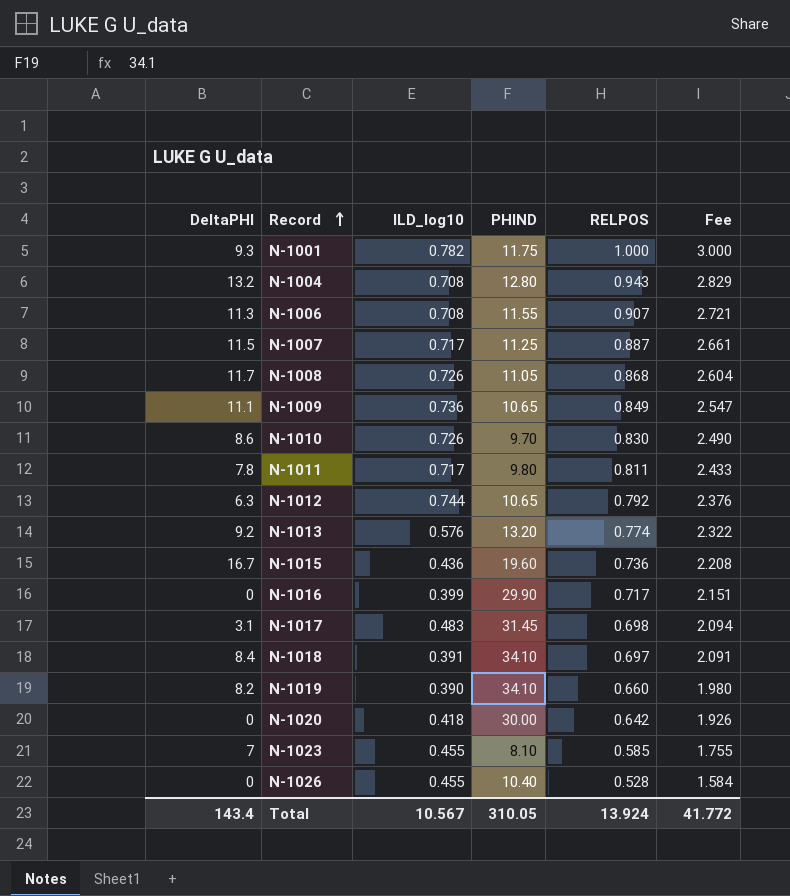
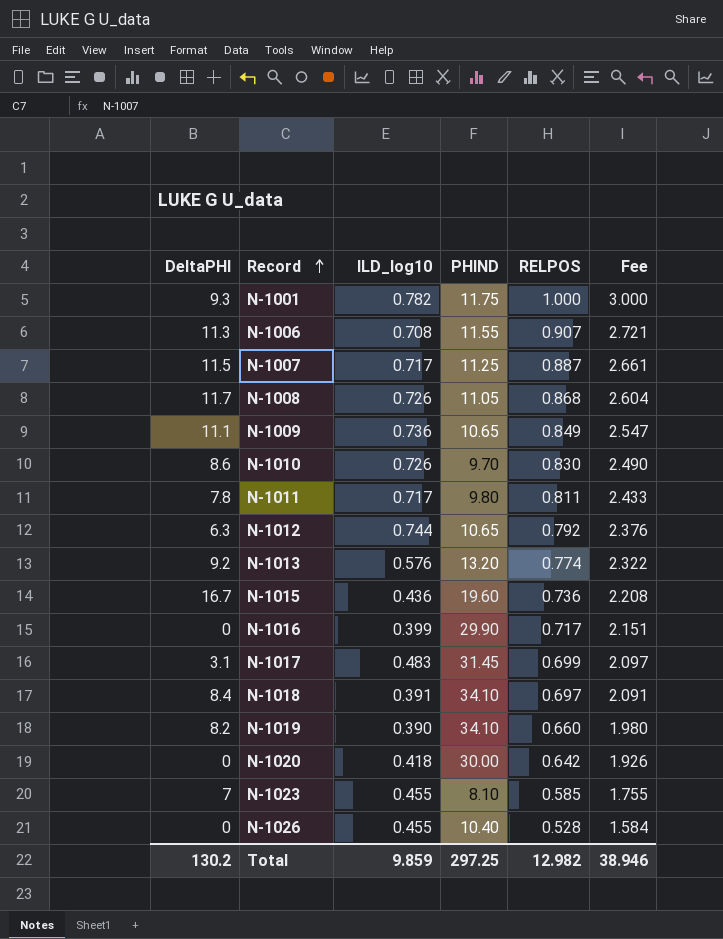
row N-1004: 13.2 | 0.708 | 12.80 | 0.943 | 2.829 -> none
N-1017 | RELPOS: 0.698 -> 0.699
N-1017 | Fee: 2.094 -> 2.097
Total | DeltaPHI: 143.4 -> 130.2
Total | ILD_log10: 10.567 -> 9.859
Total | PHIND: 310.05 -> 297.25
Total | RELPOS: 13.924 -> 12.982
Total | Fee: 41.772 -> 38.946

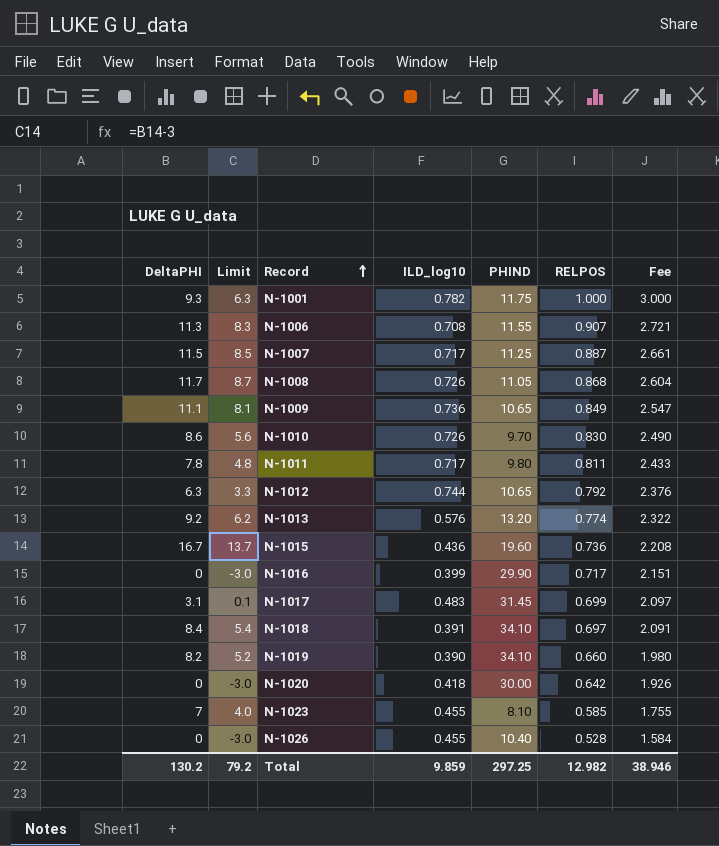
column Limit | formula: none -> [DeltaPHI] - 3

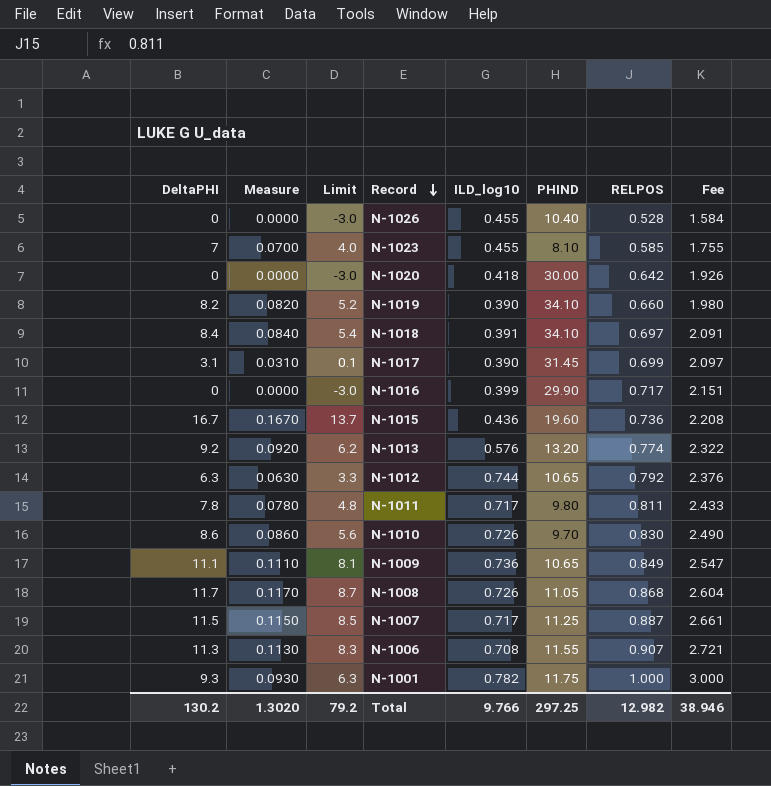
row order: Record ascending -> Record descending
column Measure | formula: none -> [DeltaPHI] * 0.01
N-1017 | ILD_log10: 0.483 -> 0.390
Total | ILD_log10: 9.859 -> 9.766

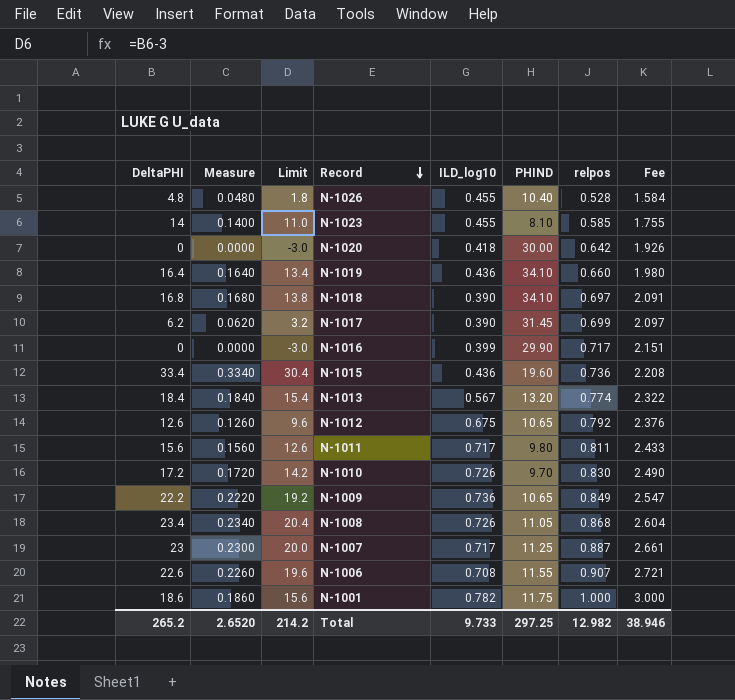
column name: RELPOS -> relpos
N-1026 | DeltaPHI: 0 -> 4.8
N-1026 | Measure: 0.0000 -> 0.0480
N-1026 | Limit: -3.0 -> 1.8
N-1023 | DeltaPHI: 7 -> 14
N-1023 | Measure: 0.0700 -> 0.1400
N-1023 | Limit: 4.0 -> 11.0
N-1019 | DeltaPHI: 8.2 -> 16.4
N-1019 | Measure: 0.0820 -> 0.1640
N-1019 | Limit: 5.2 -> 13.4
N-1019 | ILD_log10: 0.390 -> 0.436
N-1018 | DeltaPHI: 8.4 -> 16.8
N-1018 | Measure: 0.0840 -> 0.1680
N-1018 | Limit: 5.4 -> 13.8
N-1018 | ILD_log10: 0.391 -> 0.390
N-1017 | DeltaPHI: 3.1 -> 6.2
N-1017 | Measure: 0.0310 -> 0.0620
N-1017 | Limit: 0.1 -> 3.2
N-1015 | DeltaPHI: 16.7 -> 33.4
N-1015 | Measure: 0.1670 -> 0.3340
N-1015 | Limit: 13.7 -> 30.4
N-1013 | DeltaPHI: 9.2 -> 18.4
N-1013 | Measure: 0.0920 -> 0.1840
N-1013 | Limit: 6.2 -> 15.4
N-1013 | ILD_log10: 0.576 -> 0.567
N-1012 | DeltaPHI: 6.3 -> 12.6
N-1012 | Measure: 0.0630 -> 0.1260
N-1012 | Limit: 3.3 -> 9.6
N-1012 | ILD_log10: 0.744 -> 0.675
N-1011 | DeltaPHI: 7.8 -> 15.6
N-1011 | Measure: 0.0780 -> 0.1560
N-1011 | Limit: 4.8 -> 12.6
N-1010 | DeltaPHI: 8.6 -> 17.2
N-1010 | Measure: 0.0860 -> 0.1720
N-1010 | Limit: 5.6 -> 14.2
N-1009 | DeltaPHI: 11.1 -> 22.2
N-1009 | Measure: 0.1110 -> 0.2220
N-1009 | Limit: 8.1 -> 19.2
N-1008 | DeltaPHI: 11.7 -> 23.4
N-1008 | Measure: 0.1170 -> 0.2340
N-1008 | Limit: 8.7 -> 20.4
N-1007 | DeltaPHI: 11.5 -> 23
N-1007 | Measure: 0.1150 -> 0.2300
N-1007 | Limit: 8.5 -> 20.0
N-1006 | DeltaPHI: 11.3 -> 22.6
N-1006 | Measure: 0.1130 -> 0.2260
N-1006 | Limit: 8.3 -> 19.6
N-1001 | DeltaPHI: 9.3 -> 18.6
N-1001 | Measure: 0.0930 -> 0.1860
N-1001 | Limit: 6.3 -> 15.6
Total | DeltaPHI: 130.2 -> 265.2
Total | Measure: 1.3020 -> 2.6520
Total | Limit: 79.2 -> 214.2
Total | ILD_log10: 9.766 -> 9.733

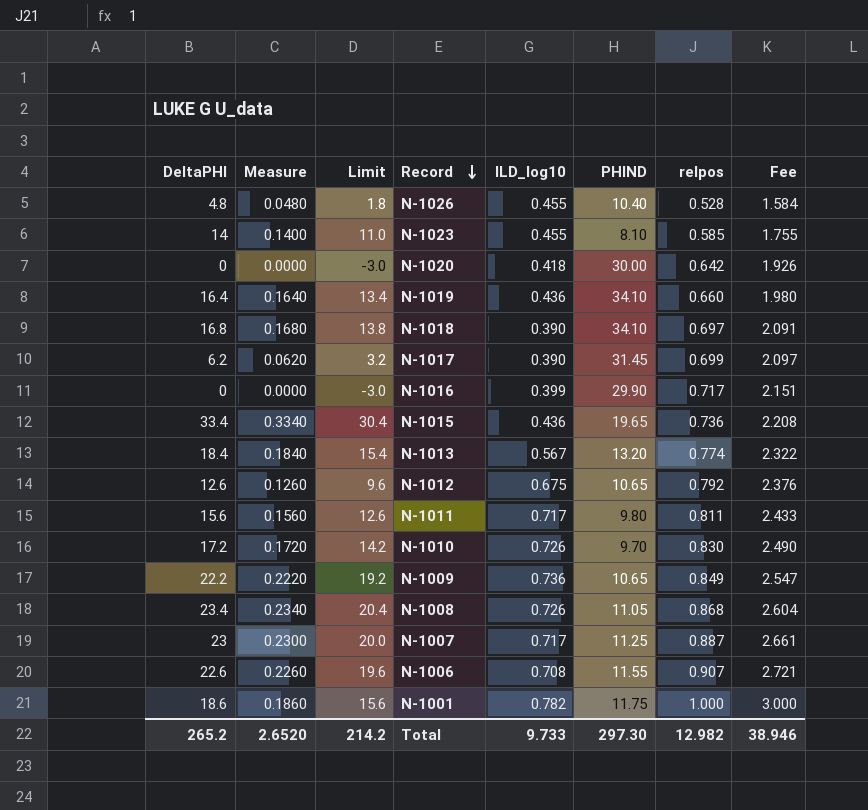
N-1015 | PHIND: 19.60 -> 19.65
Total | PHIND: 297.25 -> 297.30

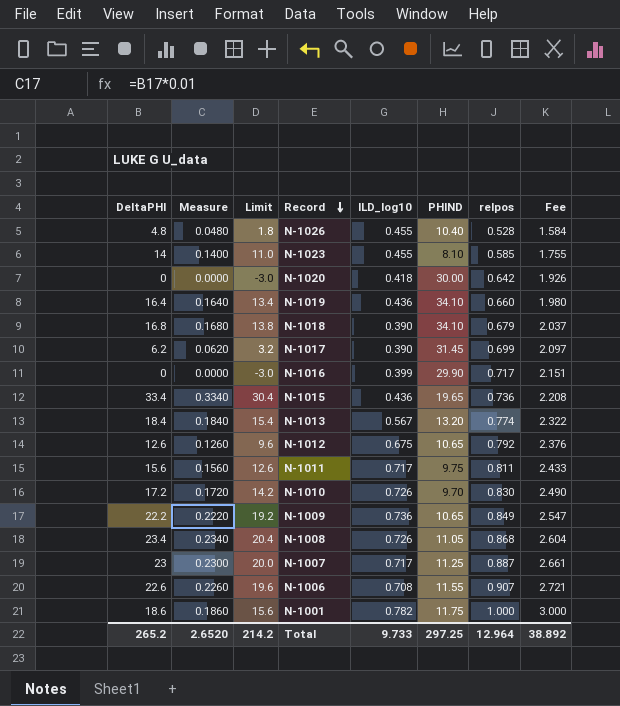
N-1018 | relpos: 0.697 -> 0.679
N-1018 | Fee: 2.091 -> 2.037
N-1011 | PHIND: 9.80 -> 9.75
Total | PHIND: 297.30 -> 297.25
Total | relpos: 12.982 -> 12.964
Total | Fee: 38.946 -> 38.892

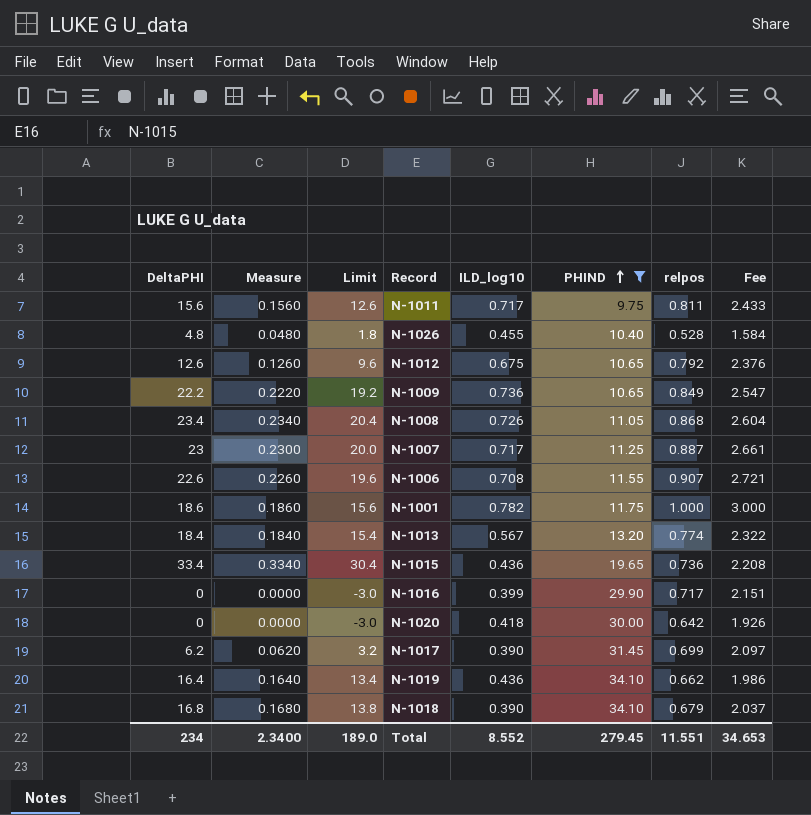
filter: none -> PHIND >= 9.75
row order: Record descending -> PHIND ascending
N-1019 | relpos: 0.660 -> 0.662
N-1019 | Fee: 1.980 -> 1.986
Total | DeltaPHI: 265.2 -> 234
Total | Measure: 2.6520 -> 2.3400
Total | Limit: 214.2 -> 189.0
Total | ILD_log10: 9.733 -> 8.552
Total | PHIND: 297.25 -> 279.45
Total | relpos: 12.964 -> 11.551
Total | Fee: 38.892 -> 34.653

